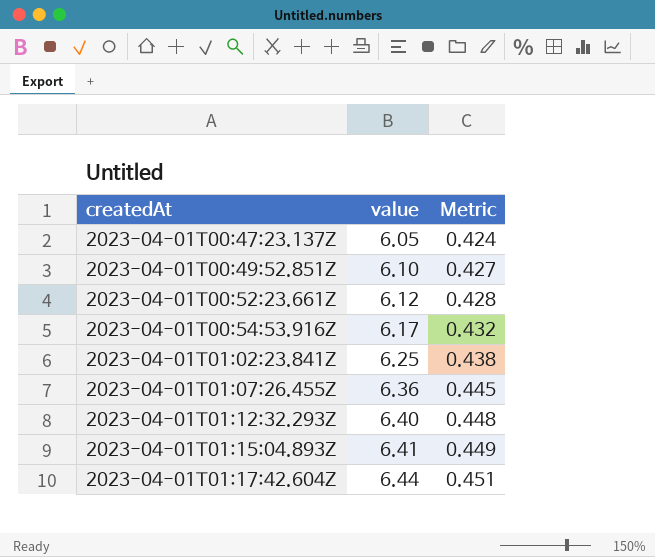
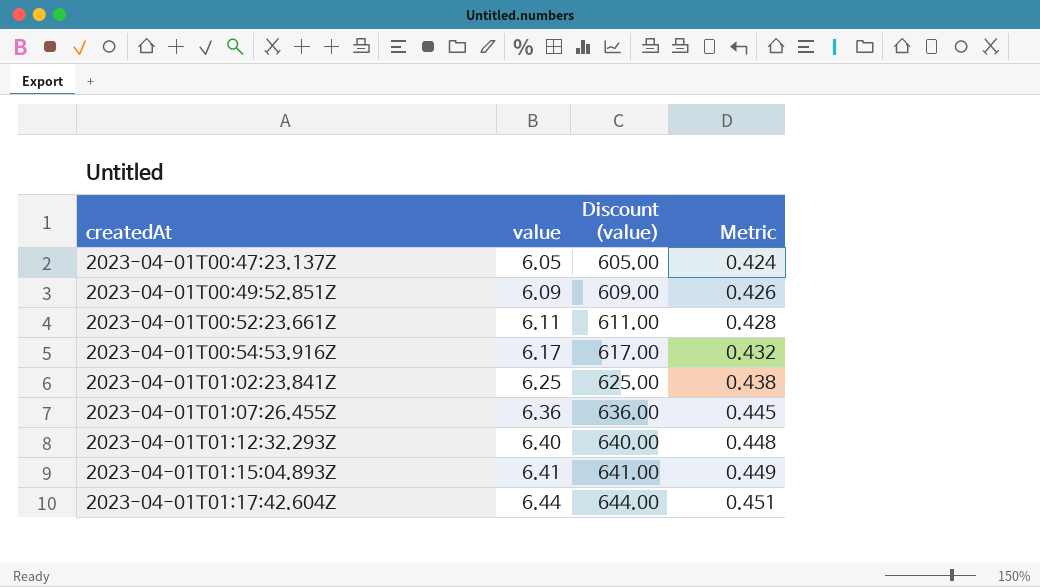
column Discount (value) | formula: none -> [value] * 100
2023-04-01T00:49:52.851Z | value: 6.10 -> 6.09
2023-04-01T00:49:52.851Z | Metric: 0.427 -> 0.426
2023-04-01T00:52:23.661Z | value: 6.12 -> 6.11

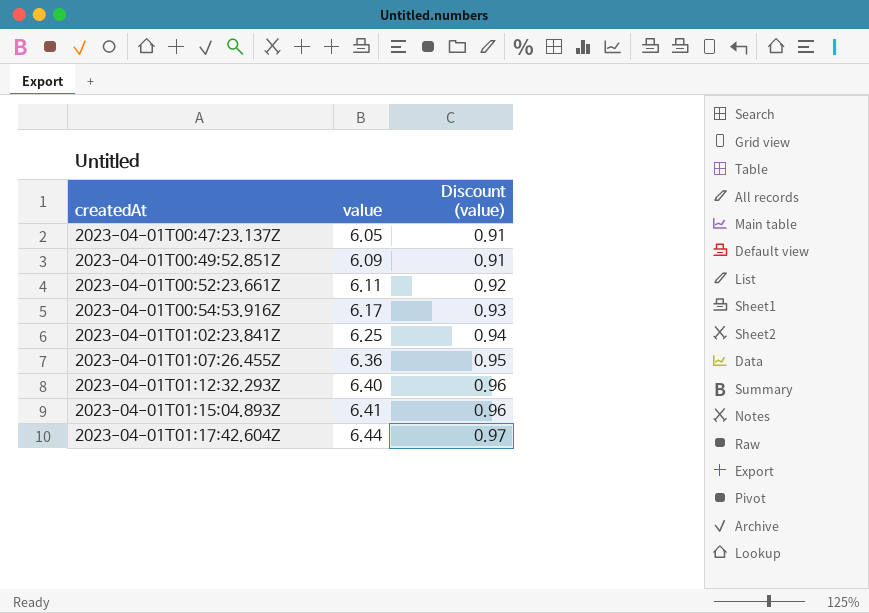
column Metric | formula: [value] * 0.07 -> none
column Discount (value) | formula: [value] * 100 -> [value] * 0.15

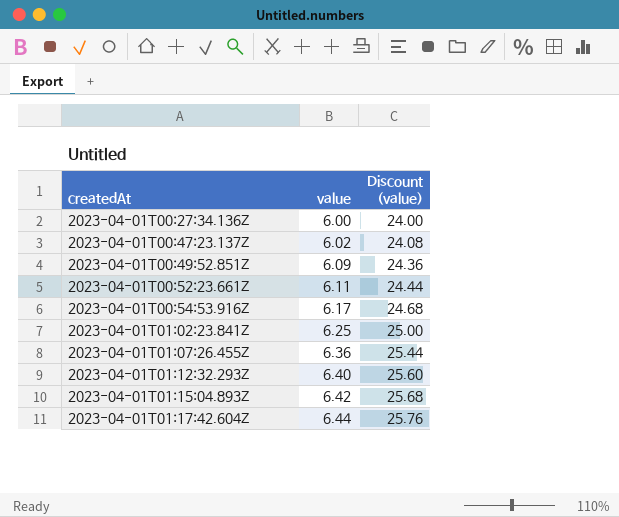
column Discount (value) | formula: [value] * 0.15 -> [value] * 4
row 2023-04-01T00:27:34.136Z: none -> 6.00 | 24.00
2023-04-01T00:47:23.137Z | value: 6.05 -> 6.02
2023-04-01T01:15:04.893Z | value: 6.41 -> 6.42

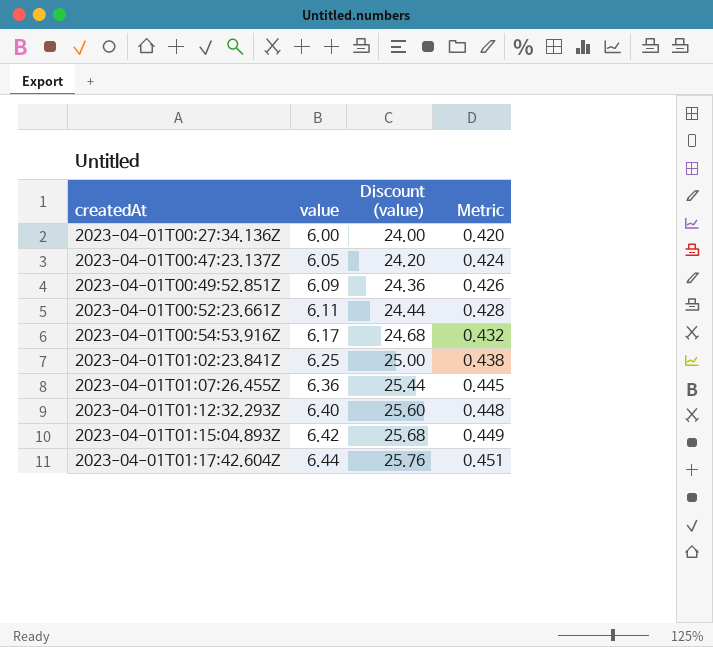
column Metric | formula: none -> [value] * 0.07
2023-04-01T00:47:23.137Z | value: 6.02 -> 6.05
2023-04-01T00:47:23.137Z | Discount (value): 24.08 -> 24.20

